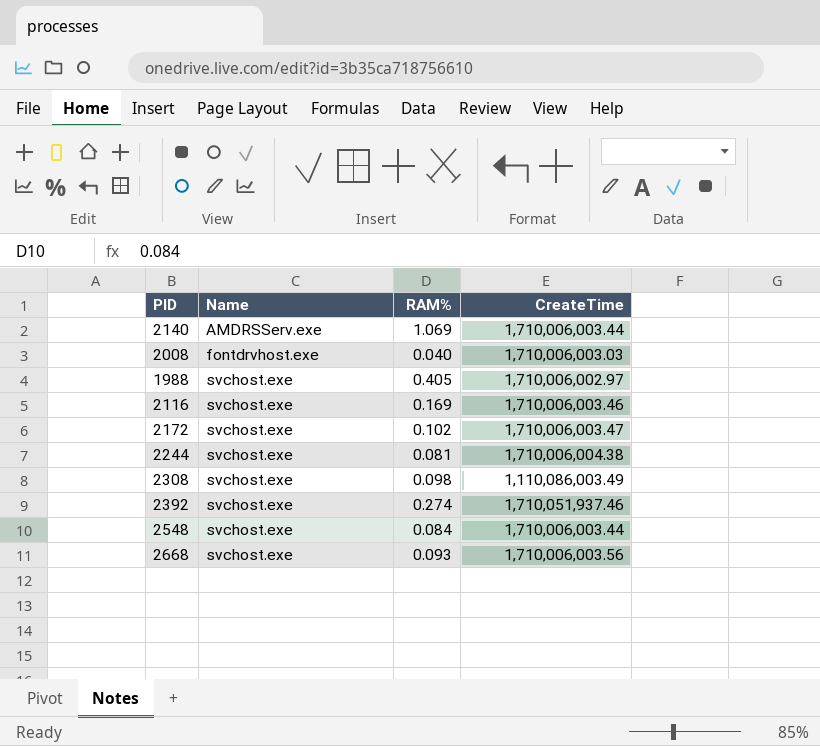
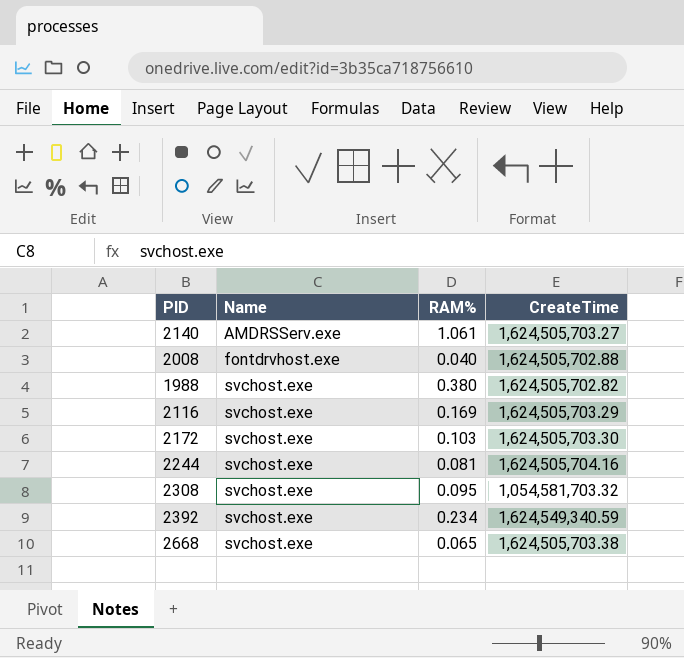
row 2548: svchost.exe | 0.084 | 1,710,006,003.44 -> none
2140 | RAM%: 1.069 -> 1.061
2140 | CreateTime: 1,710,006,003.44 -> 1,624,505,703.27
2008 | CreateTime: 1,710,006,003.03 -> 1,624,505,702.88
1988 | RAM%: 0.405 -> 0.380
1988 | CreateTime: 1,710,006,002.97 -> 1,624,505,702.82
2116 | CreateTime: 1,710,006,003.46 -> 1,624,505,703.29
2172 | RAM%: 0.102 -> 0.103
2172 | CreateTime: 1,710,006,003.47 -> 1,624,505,703.30
2244 | CreateTime: 1,710,006,004.38 -> 1,624,505,704.16
2308 | RAM%: 0.098 -> 0.095
2308 | CreateTime: 1,110,086,003.49 -> 1,054,581,703.32
2392 | RAM%: 0.274 -> 0.234
2392 | CreateTime: 1,710,051,937.46 -> 1,624,549,340.59
2668 | RAM%: 0.093 -> 0.065
2668 | CreateTime: 1,710,006,003.56 -> 1,624,505,703.38

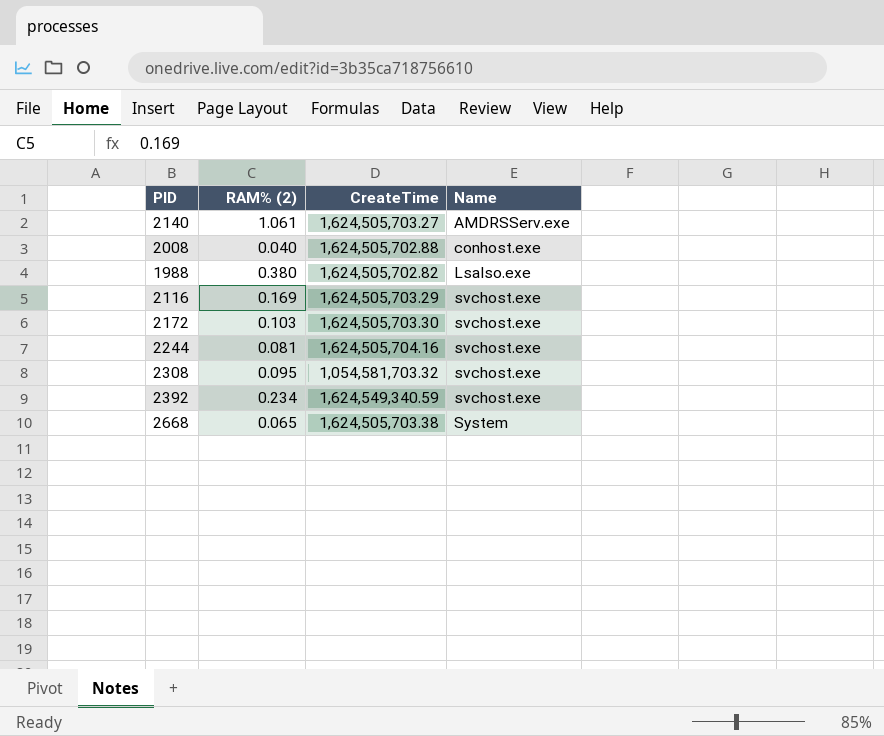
column name: RAM% -> RAM% (2)
column Name | position: 2 -> 4
2008 | Name: fontdrvhost.exe -> conhost.exe
1988 | Name: svchost.exe -> LsaIso.exe
2668 | Name: svchost.exe -> System

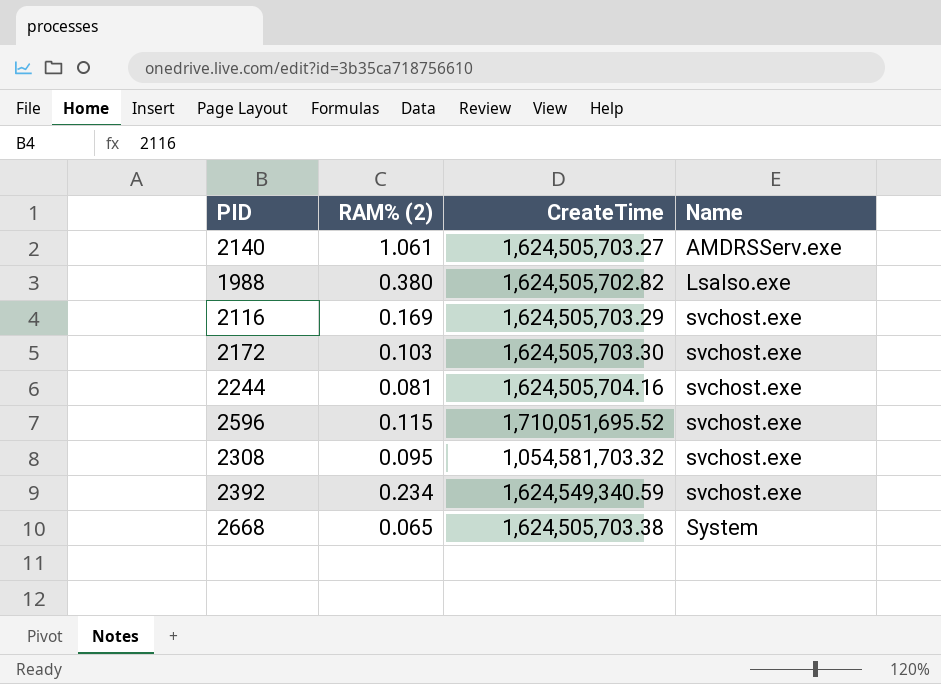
row 2008: 0.040 | 1,624,505,702.88 | conhost.exe -> none
row 2596: none -> 0.115 | 1,710,051,695.52 | svchost.exe

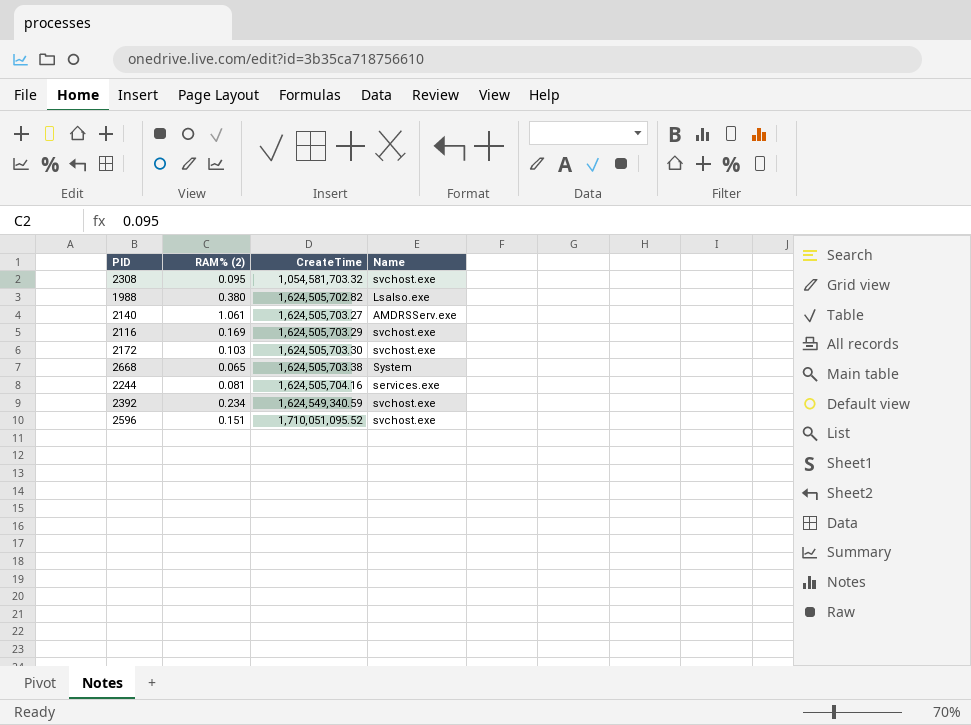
row order: Name ascending -> CreateTime ascending
2244 | Name: svchost.exe -> services.exe
2596 | RAM% (2): 0.115 -> 0.151
2596 | CreateTime: 1,710,051,695.52 -> 1,710,051,095.52

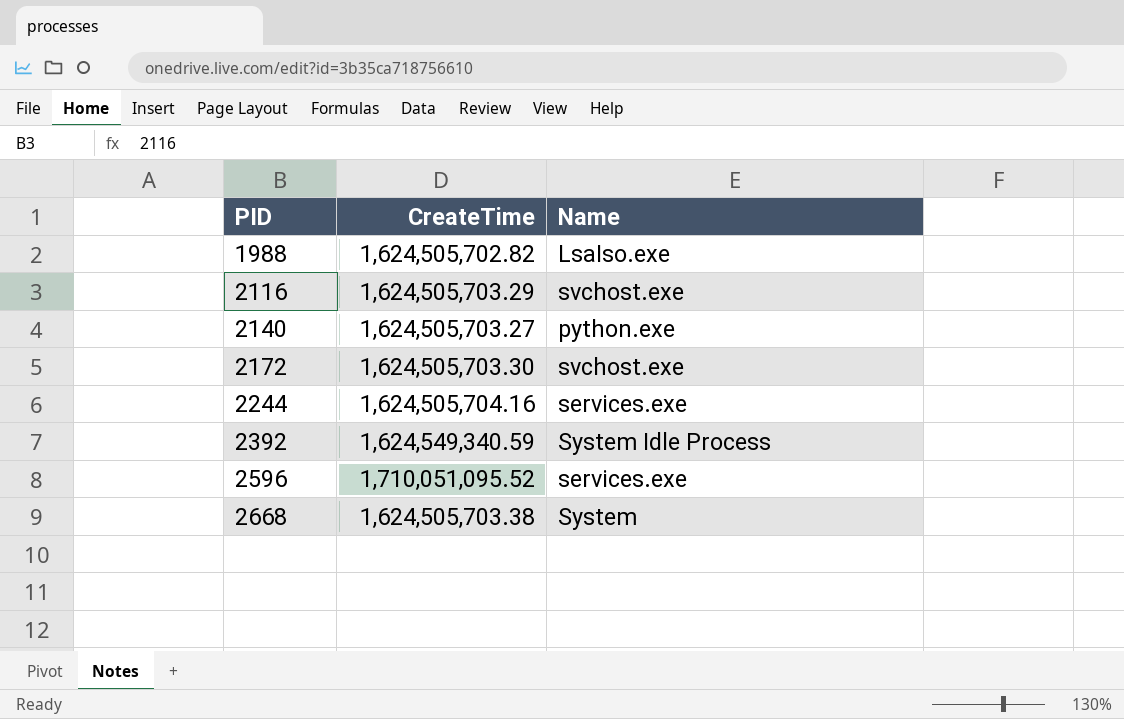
row order: CreateTime ascending -> PID ascending
column RAM% (2) | position: 2 -> none
row 2308: 0.095 | 1,054,581,703.32 | svchost.exe -> none
2140 | Name: AMDRSServ.exe -> python.exe
2392 | Name: svchost.exe -> System Idle Process
2596 | Name: svchost.exe -> services.exe

